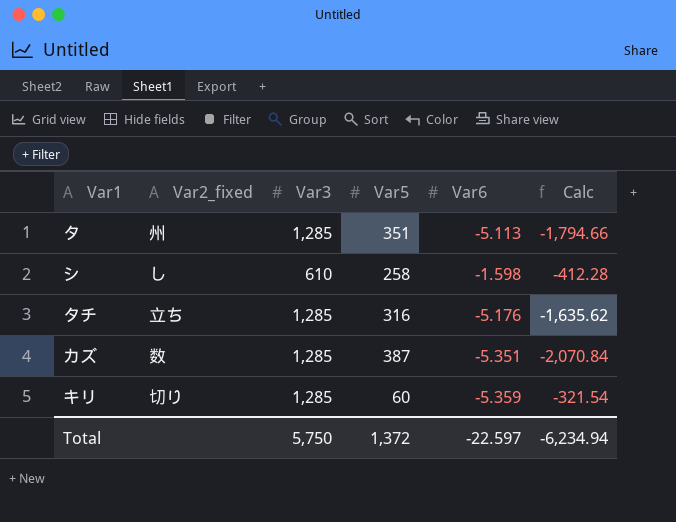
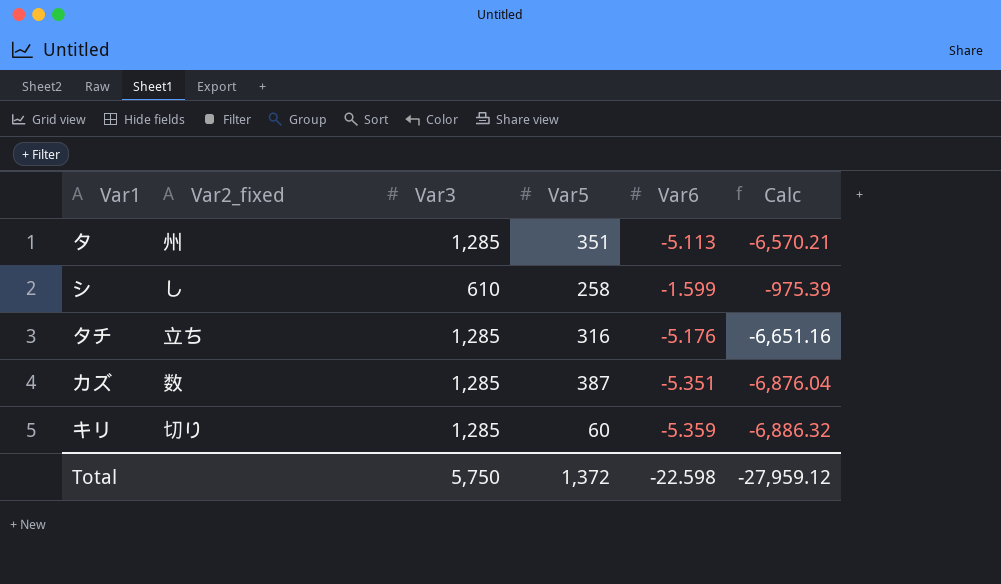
column Calc | formula: [Var5] * [Var6] -> [Var3] * [Var6]
シ | Var6: -1.598 -> -1.599
Total | Var6: -22.597 -> -22.598
Total | Calc: -6,234.94 -> -27,959.12

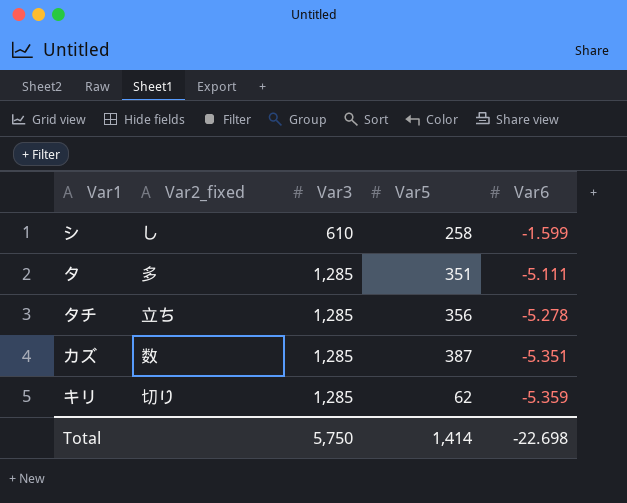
row order: none -> Var3 ascending
column Calc | formula: [Var3] * [Var6] -> none
タ | Var2_fixed: 州 -> 多
タ | Var6: -5.113 -> -5.111
タチ | Var5: 316 -> 356
タチ | Var6: -5.176 -> -5.278
キリ | Var5: 60 -> 62
Total | Var5: 1,372 -> 1,414
Total | Var6: -22.598 -> -22.698

